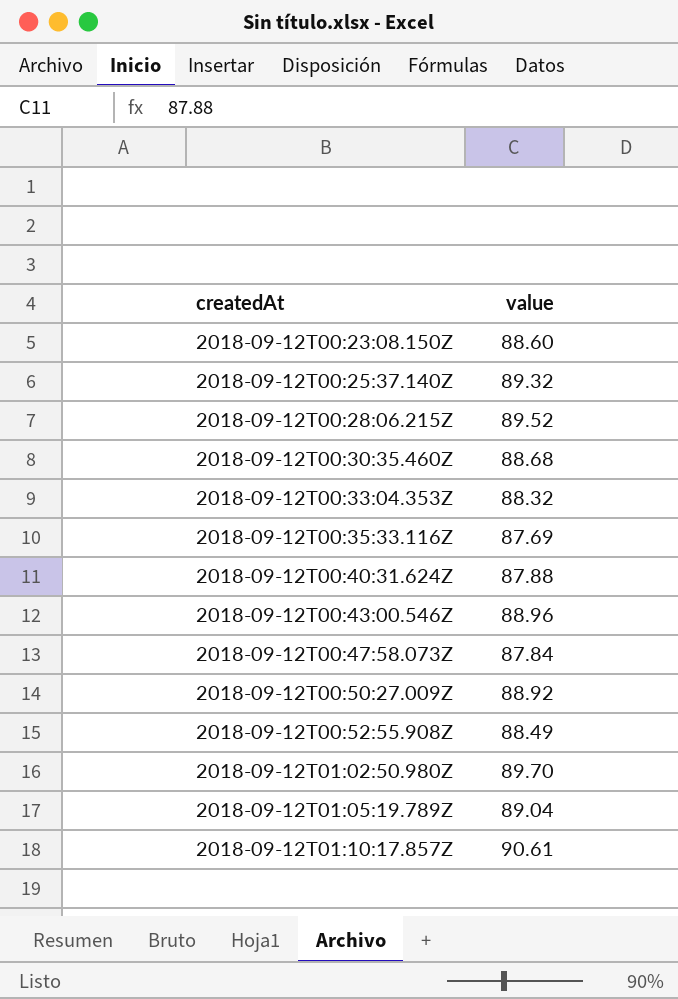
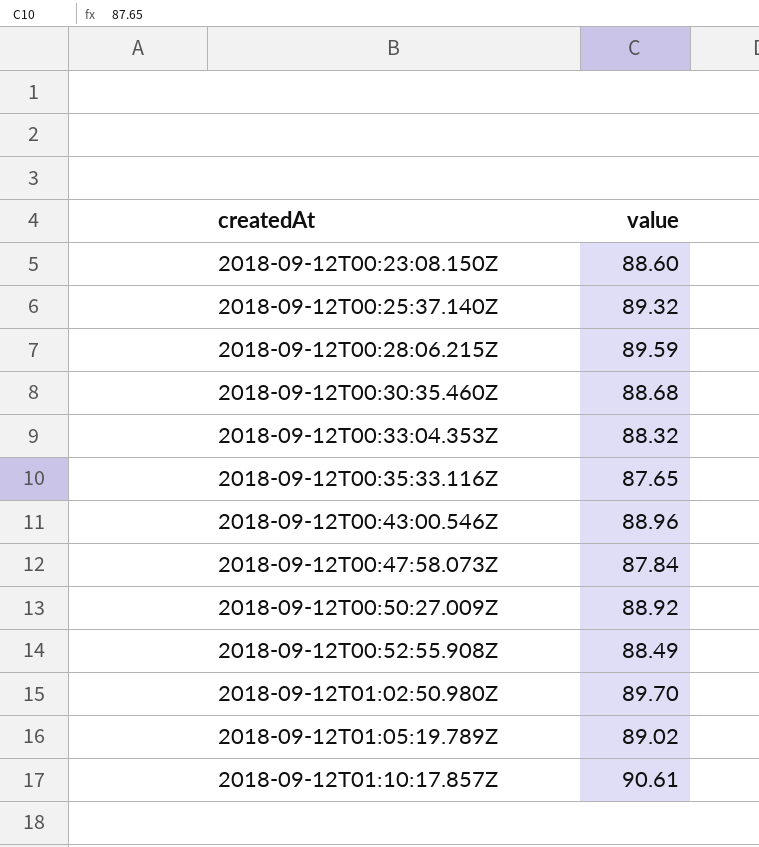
row 2018-09-12T00:40:31.624Z: 87.88 -> none
2018-09-12T00:28:06.215Z | value: 89.52 -> 89.59
2018-09-12T00:35:33.116Z | value: 87.69 -> 87.65
2018-09-12T01:05:19.789Z | value: 89.04 -> 89.02

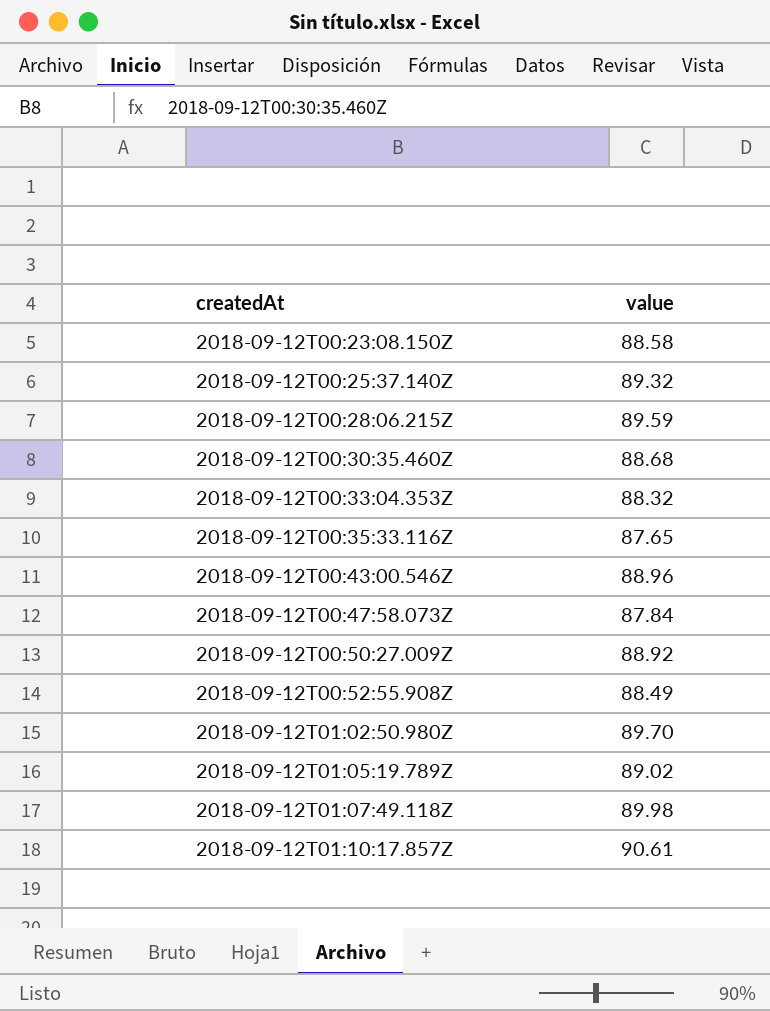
2018-09-12T00:23:08.150Z | value: 88.60 -> 88.58
row 2018-09-12T01:07:49.118Z: none -> 89.98

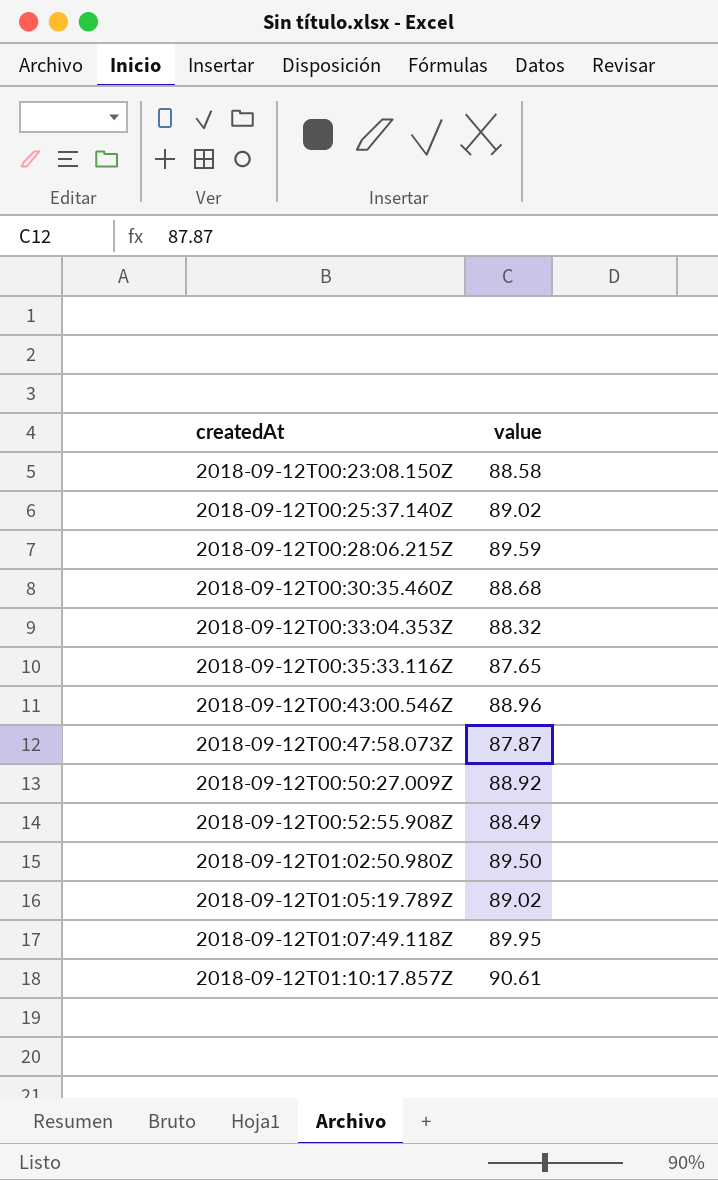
2018-09-12T00:25:37.140Z | value: 89.32 -> 89.02
2018-09-12T00:47:58.073Z | value: 87.84 -> 87.87
2018-09-12T01:02:50.980Z | value: 89.70 -> 89.50
2018-09-12T01:07:49.118Z | value: 89.98 -> 89.95

